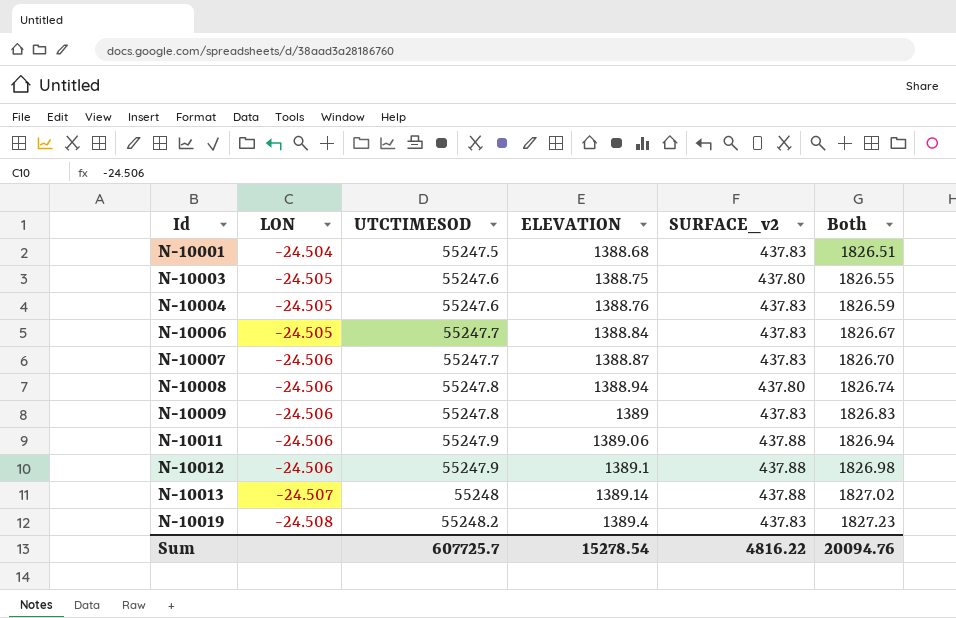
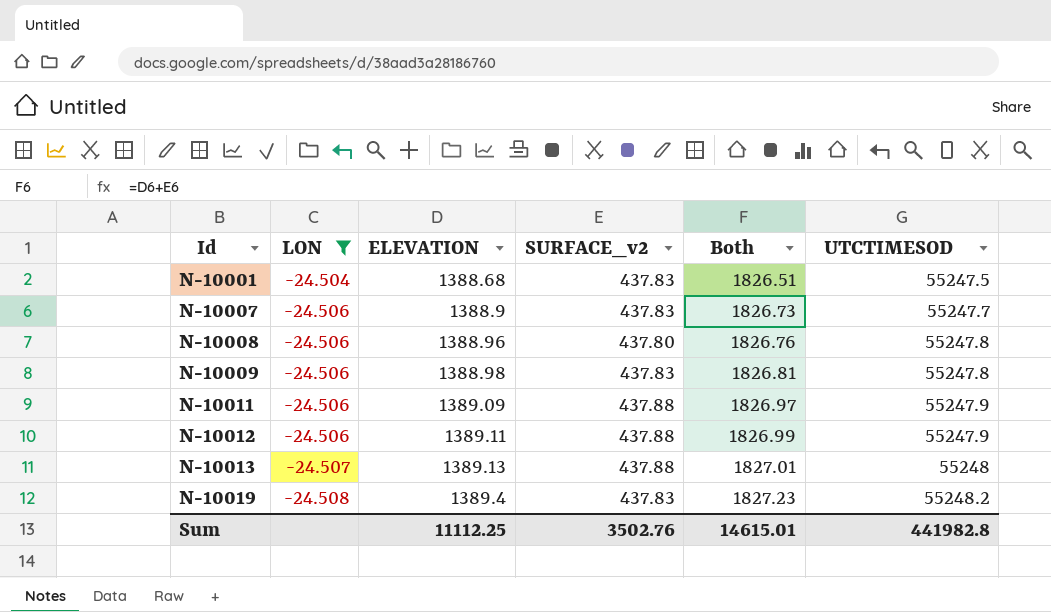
filter: none -> LON != -24.505
column UTCTIMESOD | position: 3 -> 6
N-10007 | ELEVATION: 1388.87 -> 1388.9
N-10007 | Both: 1826.70 -> 1826.73
N-10008 | ELEVATION: 1388.94 -> 1388.96
N-10008 | Both: 1826.74 -> 1826.76
N-10009 | ELEVATION: 1389 -> 1388.98
N-10009 | Both: 1826.83 -> 1826.81
N-10011 | ELEVATION: 1389.06 -> 1389.09
N-10011 | Both: 1826.94 -> 1826.97
N-10012 | ELEVATION: 1389.1 -> 1389.11
N-10012 | Both: 1826.98 -> 1826.99
N-10013 | ELEVATION: 1389.14 -> 1389.13
N-10013 | Both: 1827.02 -> 1827.01
Sum | ELEVATION: 15278.54 -> 11112.25
Sum | SURFACE_v2: 4816.22 -> 3502.76
Sum | Both: 20094.76 -> 14615.01
Sum | UTCTIMESOD: 607725.7 -> 441982.8

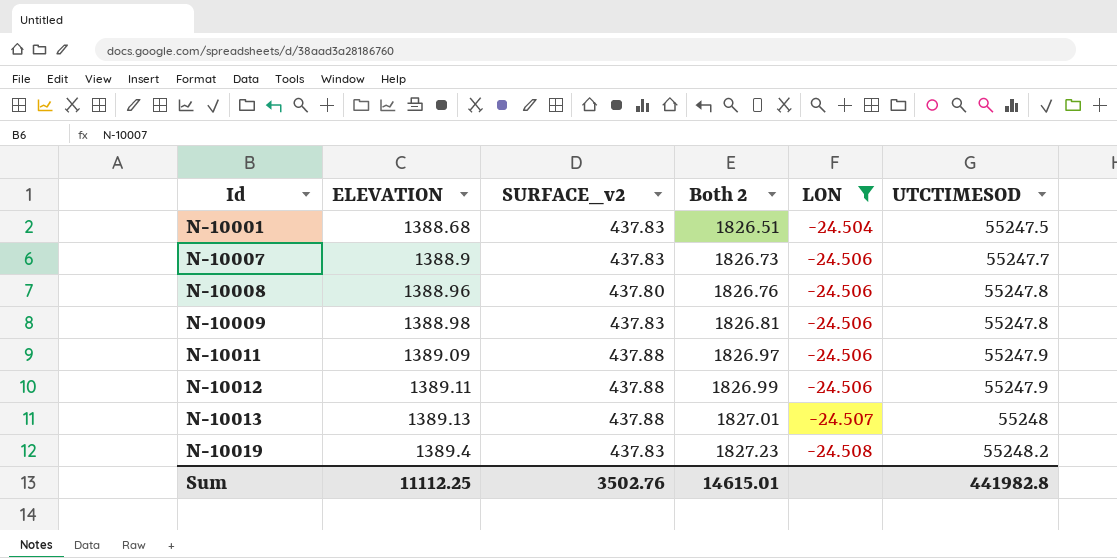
column name: Both -> Both 2
column LON | position: 2 -> 5

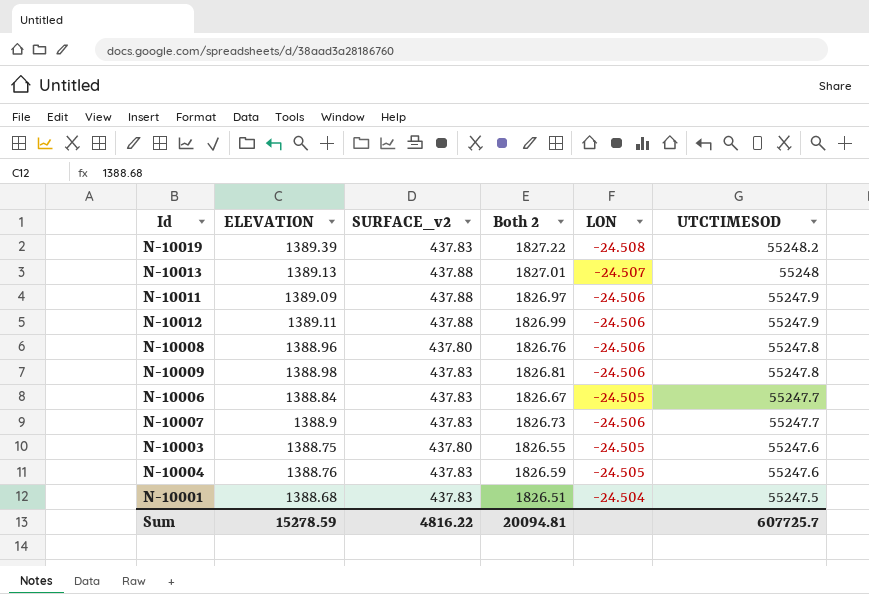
filter: LON != -24.505 -> none
row order: Id ascending -> UTCTIMESOD descending
N-10019 | ELEVATION: 1389.4 -> 1389.39
N-10019 | Both 2: 1827.23 -> 1827.22
Sum | ELEVATION: 11112.25 -> 15278.59
Sum | SURFACE_v2: 3502.76 -> 4816.22
Sum | Both 2: 14615.01 -> 20094.81
Sum | UTCTIMESOD: 441982.8 -> 607725.7

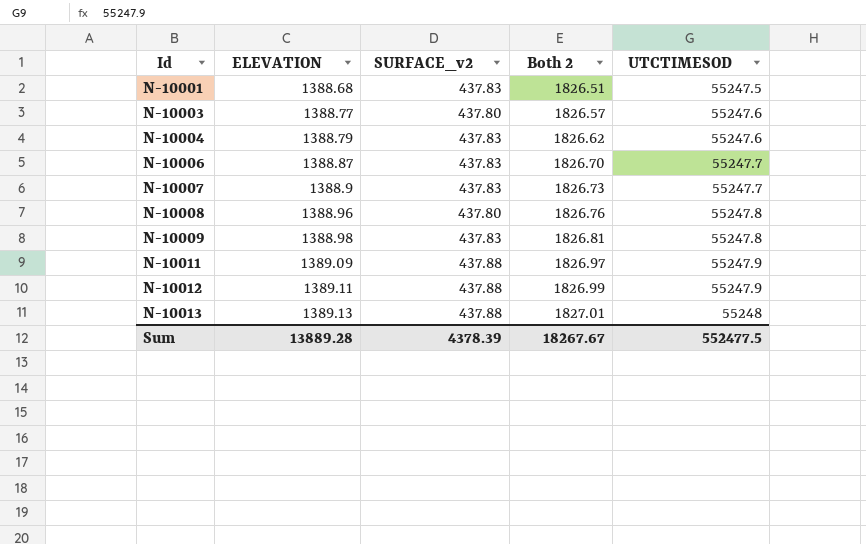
row order: UTCTIMESOD descending -> Id ascending
column LON | position: 5 -> none
row N-10019: 1389.39 | 437.83 | 1827.22 | -24.508 | 55248.2 -> none
N-10003 | ELEVATION: 1388.75 -> 1388.77
N-10003 | Both 2: 1826.55 -> 1826.57
N-10004 | ELEVATION: 1388.76 -> 1388.79
N-10004 | Both 2: 1826.59 -> 1826.62
N-10006 | ELEVATION: 1388.84 -> 1388.87
N-10006 | Both 2: 1826.67 -> 1826.70
Sum | ELEVATION: 15278.59 -> 13889.28
Sum | SURFACE_v2: 4816.22 -> 4378.39
Sum | Both 2: 20094.81 -> 18267.67
Sum | UTCTIMESOD: 607725.7 -> 552477.5

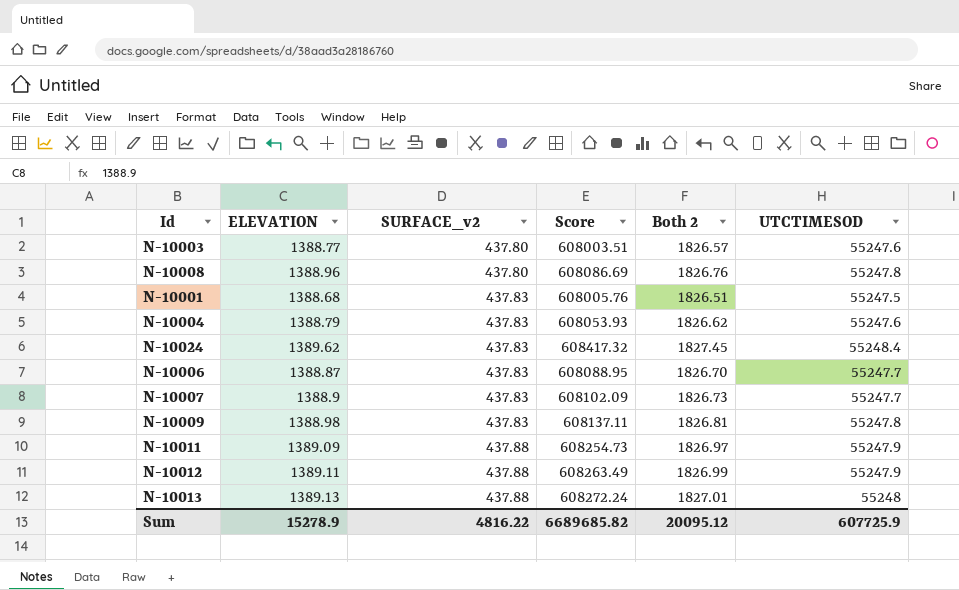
row order: Id ascending -> SURFACE_v2 ascending
column Score | formula: none -> [ELEVATION] * [SURFACE_v2]
row N-10024: none -> 1389.62 | 437.83 | 608417.32 | 1827.45 | 55248.4
Sum | ELEVATION: 13889.28 -> 15278.9
Sum | SURFACE_v2: 4378.39 -> 4816.22
Sum | Both 2: 18267.67 -> 20095.12
Sum | UTCTIMESOD: 552477.5 -> 607725.9

